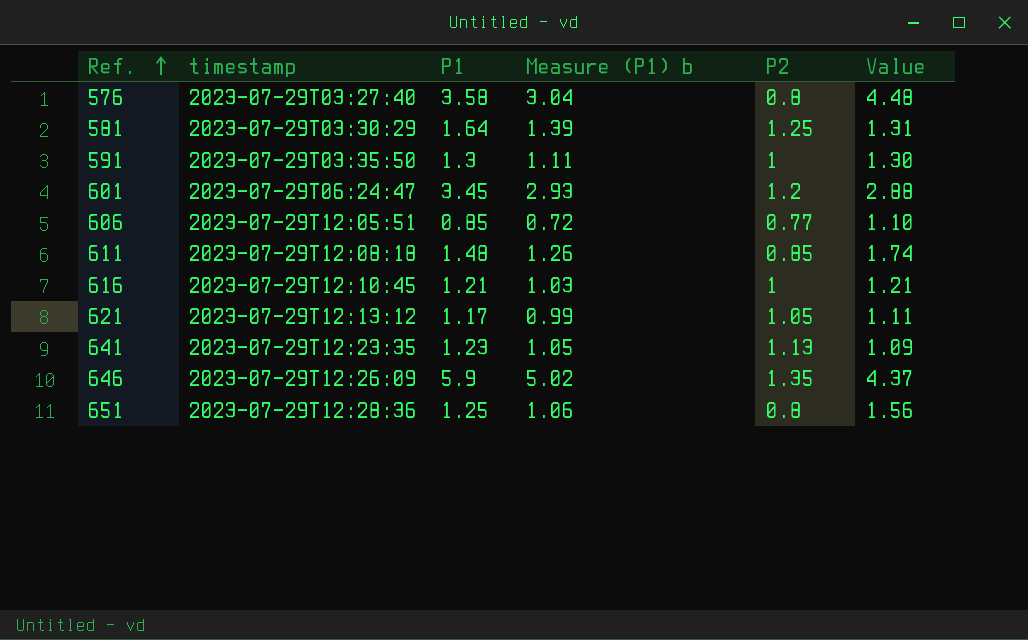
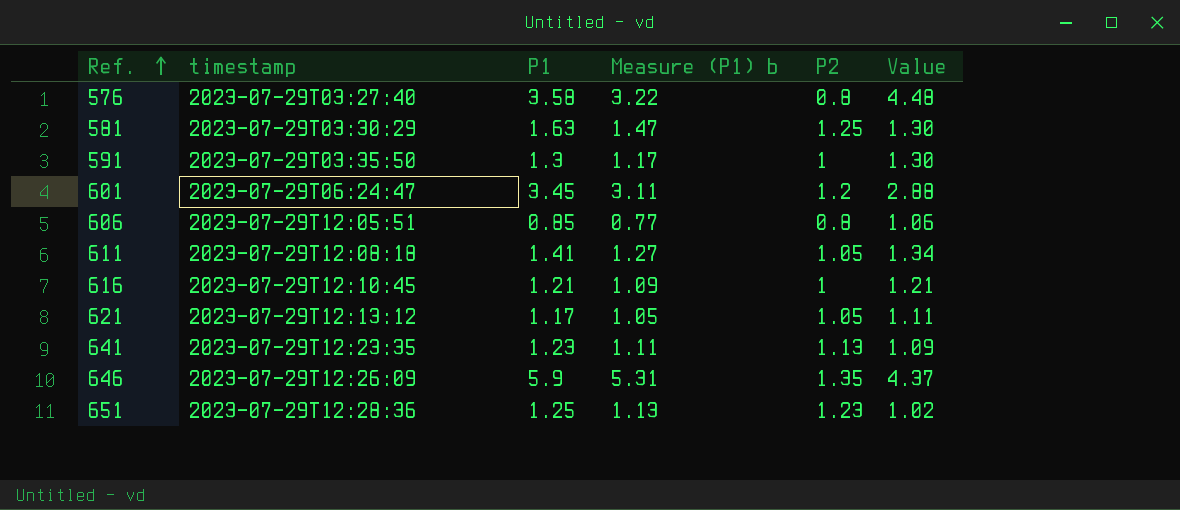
column Measure (P1) b | formula: [P1] * 0.85 -> [P1] * 0.9
581 | P1: 1.64 -> 1.63
581 | Value: 1.31 -> 1.30
606 | P2: 0.77 -> 0.8
606 | Value: 1.10 -> 1.06
611 | P1: 1.48 -> 1.41
611 | P2: 0.85 -> 1.05
611 | Value: 1.74 -> 1.34
651 | P2: 0.8 -> 1.23
651 | Value: 1.56 -> 1.02

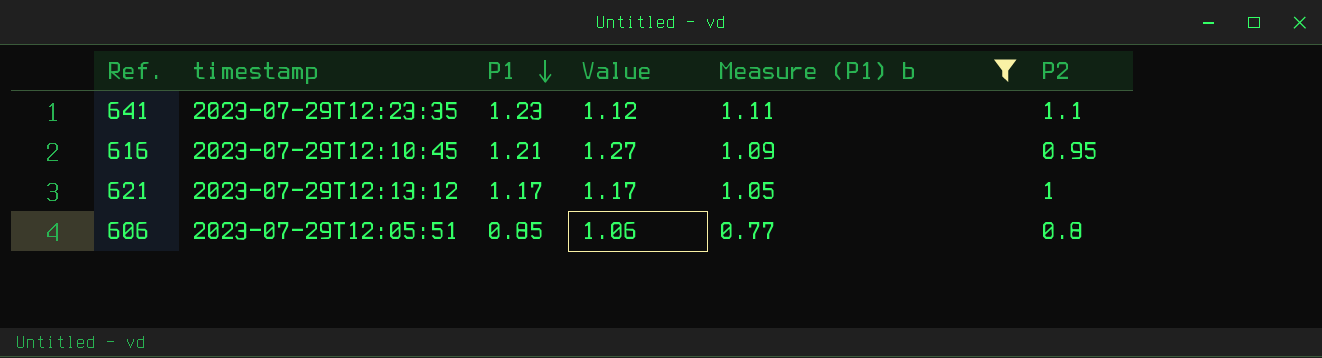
filter: none -> Measure (P1) b <= 1.11
row order: Ref. ascending -> P1 descending
column Value | position: 6 -> 4
641 | Value: 1.09 -> 1.12
641 | P2: 1.13 -> 1.1
616 | Value: 1.21 -> 1.27
616 | P2: 1 -> 0.95
621 | Value: 1.11 -> 1.17
621 | P2: 1.05 -> 1

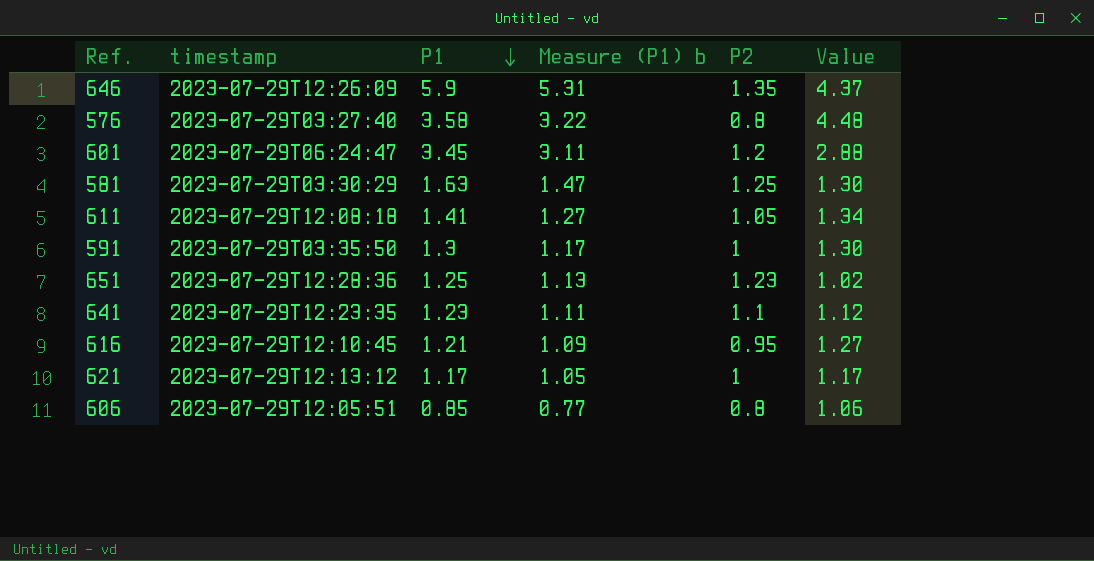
filter: Measure (P1) b <= 1.11 -> none
column Value | position: 4 -> 6

